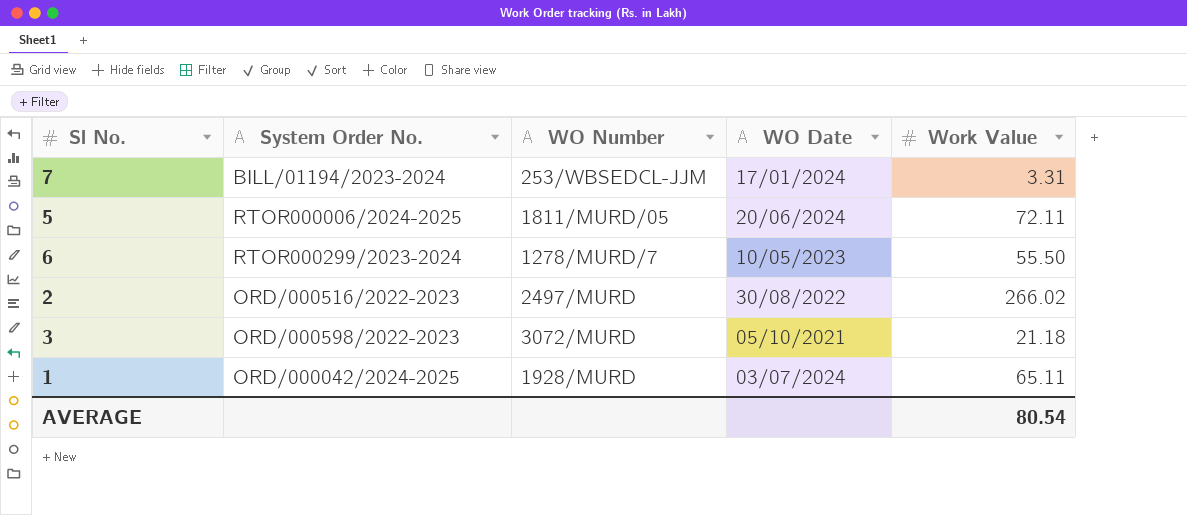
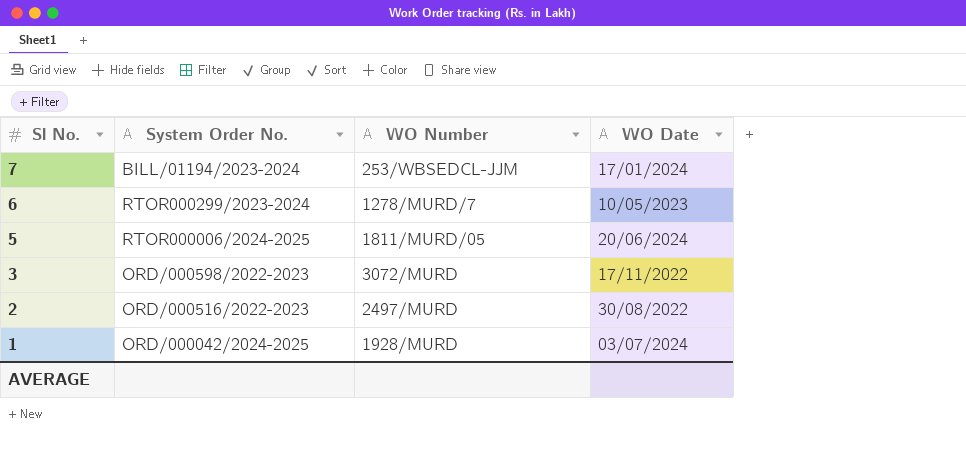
row order: none -> Sl No. descending
column Work Value | position: 5 -> none
3 | WO Date: 05/10/2021 -> 17/11/2022

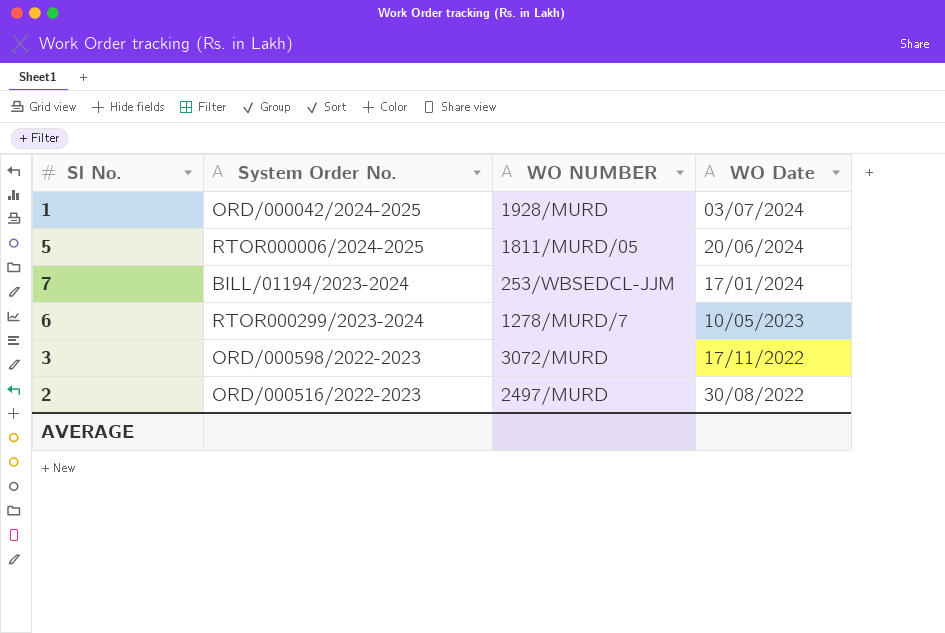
row order: Sl No. descending -> WO Date descending
column name: WO Number -> WO NUMBER

